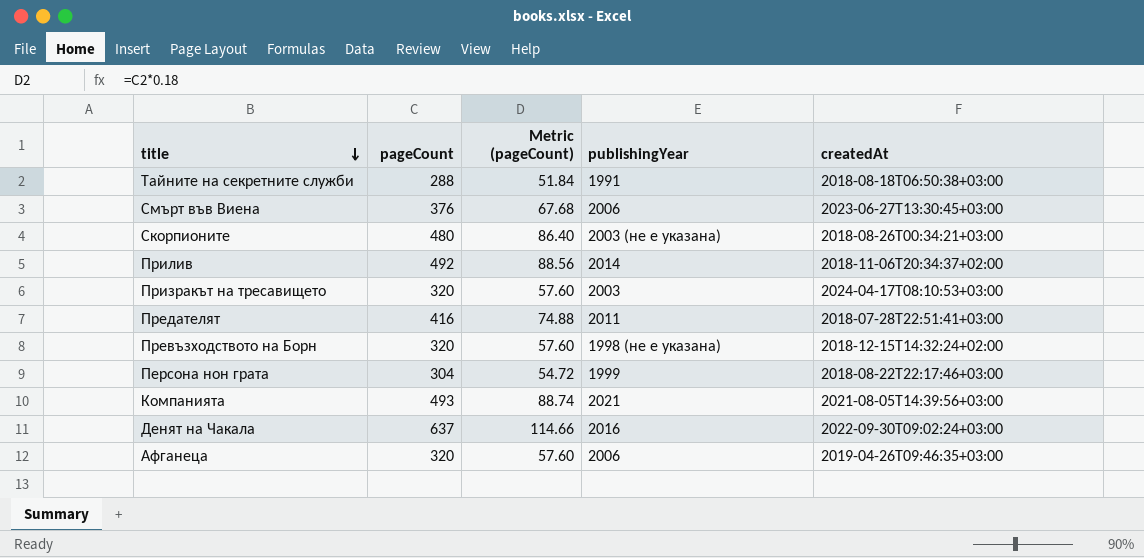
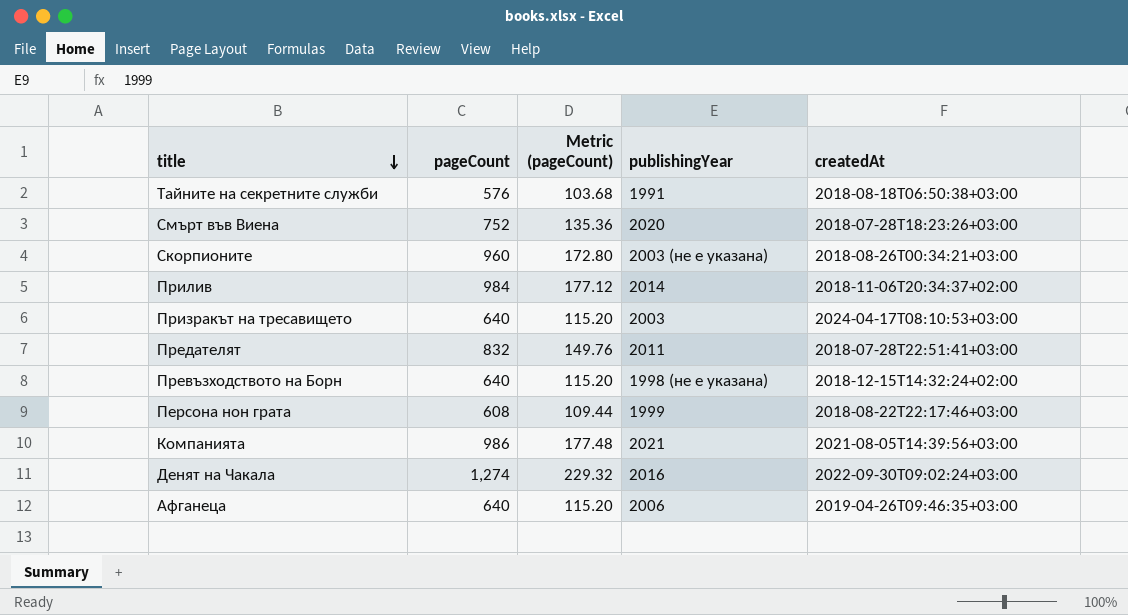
Тайните на секретните служби | pageCount: 288 -> 576
Тайните на секретните служби | Metric (pageCount): 51.84 -> 103.68
Смърт във Виена | pageCount: 376 -> 752
Смърт във Виена | Metric (pageCount): 67.68 -> 135.36
Смърт във Виена | publishingYear: 2006 -> 2020
Смърт във Виена | createdAt: 2023-06-27T13:30:45+03:00 -> 2018-07-28T18:23:26+03:00
Скорпионите | pageCount: 480 -> 960
Скорпионите | Metric (pageCount): 86.40 -> 172.80
Прилив | pageCount: 492 -> 984
Прилив | Metric (pageCount): 88.56 -> 177.12
Призракът на тресавището | pageCount: 320 -> 640
Призракът на тресавището | Metric (pageCount): 57.60 -> 115.20
Предателят | pageCount: 416 -> 832
Предателят | Metric (pageCount): 74.88 -> 149.76
Превъзходството на Борн | pageCount: 320 -> 640
Превъзходството на Борн | Metric (pageCount): 57.60 -> 115.20
Персона нон грата | pageCount: 304 -> 608
Персона нон грата | Metric (pageCount): 54.72 -> 109.44
Компанията | pageCount: 493 -> 986
Компанията | Metric (pageCount): 88.74 -> 177.48
Денят на Чакала | pageCount: 637 -> 1,274
Денят на Чакала | Metric (pageCount): 114.66 -> 229.32
Афганеца | pageCount: 320 -> 640
Афганеца | Metric (pageCount): 57.60 -> 115.20

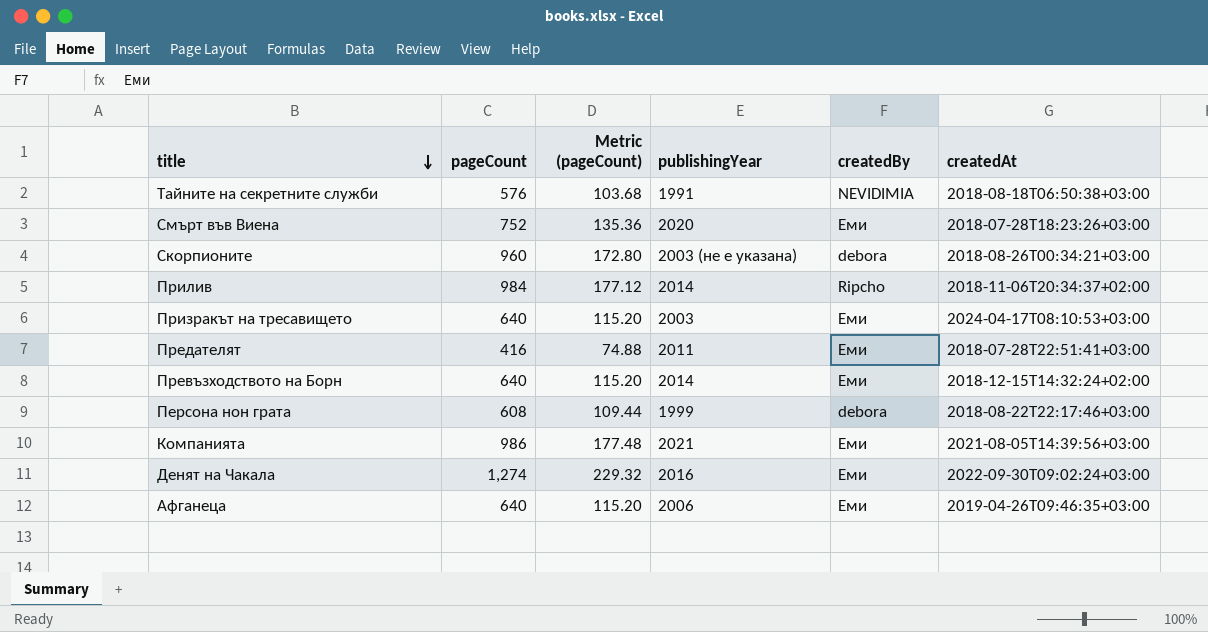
column createdBy | position: none -> 5
Предателят | pageCount: 832 -> 416
Предателят | Metric (pageCount): 149.76 -> 74.88
Превъзходството на Борн | publishingYear: 1998 (не е указана) -> 2014

